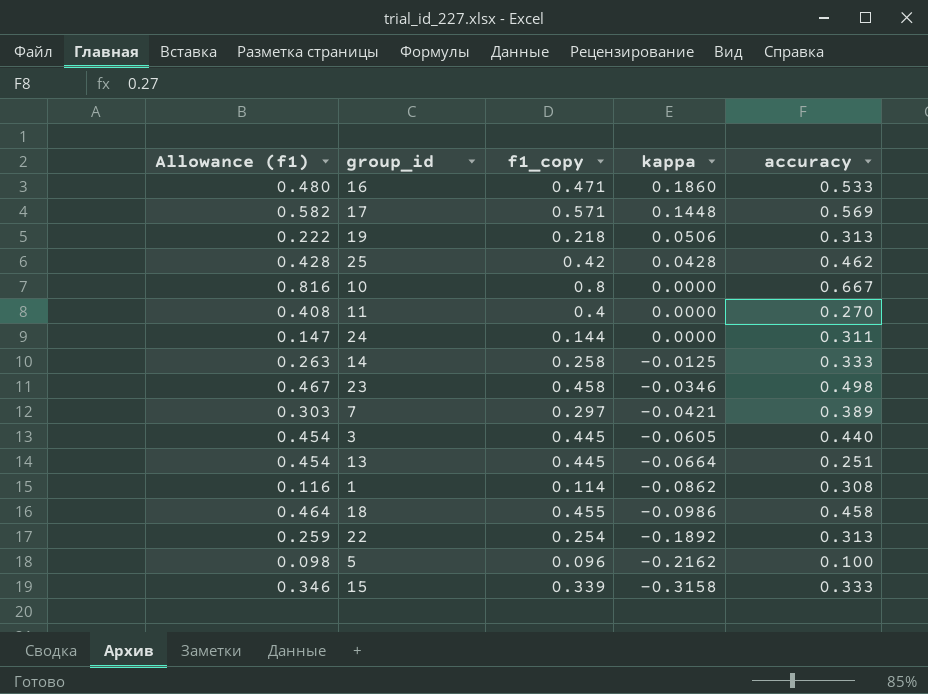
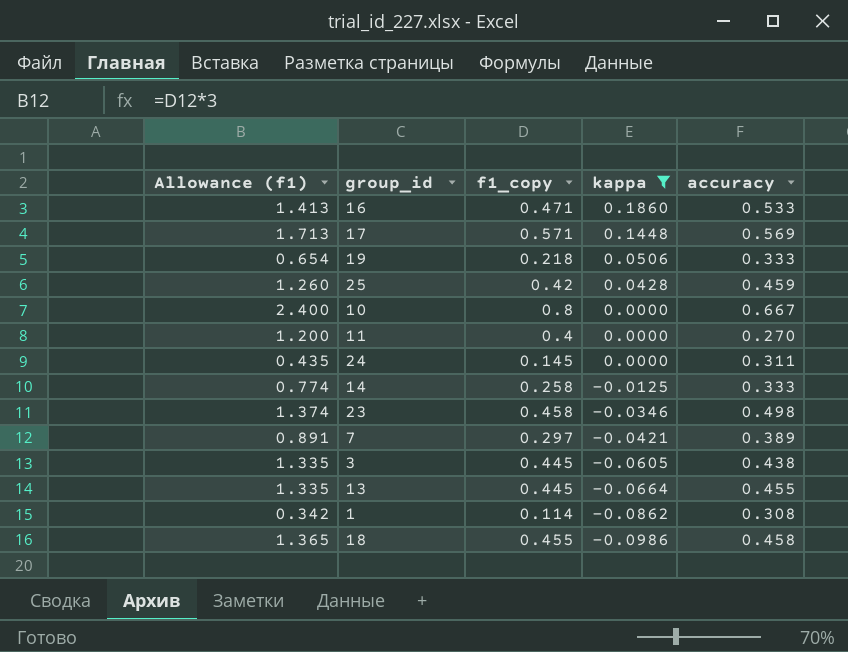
filter: none -> kappa >= -0.0986
column Allowance (f1) | formula: [f1_copy] * 1.02 -> [f1_copy] * 3
19 | accuracy: 0.313 -> 0.333
25 | accuracy: 0.462 -> 0.459
24 | f1_copy: 0.144 -> 0.145
3 | accuracy: 0.440 -> 0.438
13 | accuracy: 0.251 -> 0.455

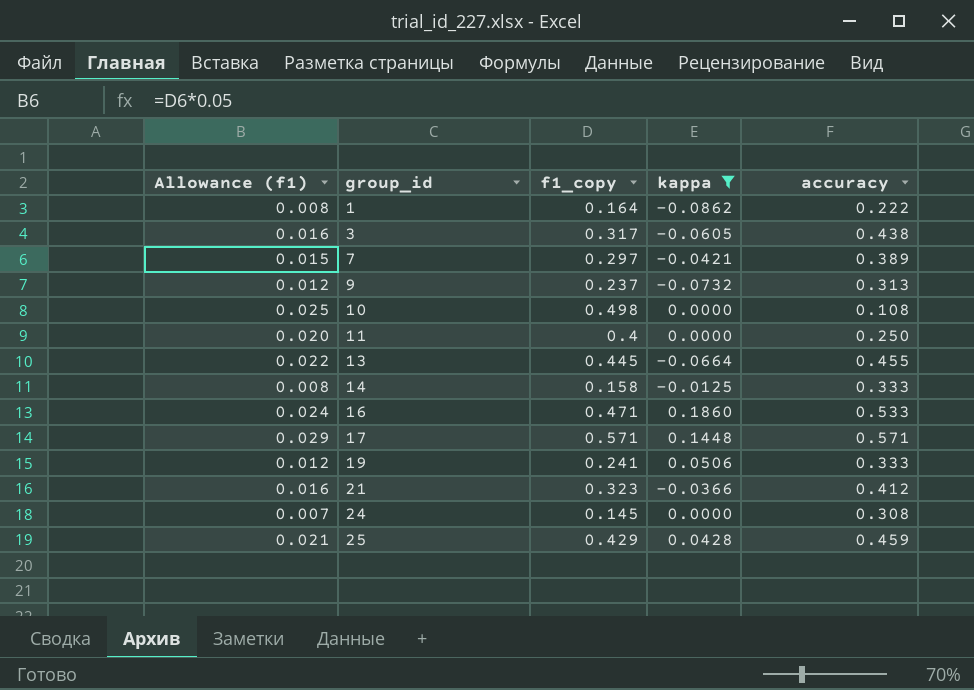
row order: kappa descending -> group_id ascending
column Allowance (f1) | formula: [f1_copy] * 3 -> [f1_copy] * 0.05
row 23: 1.374 | 0.458 | -0.0346 | 0.498 -> none
row 18: 1.365 | 0.455 | -0.0986 | 0.458 -> none
1 | f1_copy: 0.114 -> 0.164
1 | accuracy: 0.308 -> 0.222
3 | f1_copy: 0.445 -> 0.317
row 9: none -> 0.012 | 0.237 | -0.0732 | 0.313
10 | f1_copy: 0.8 -> 0.498
10 | accuracy: 0.667 -> 0.108
11 | accuracy: 0.270 -> 0.250
14 | f1_copy: 0.258 -> 0.158
17 | accuracy: 0.569 -> 0.571
19 | f1_copy: 0.218 -> 0.241
row 21: none -> 0.016 | 0.323 | -0.0366 | 0.412
24 | accuracy: 0.311 -> 0.308
25 | f1_copy: 0.42 -> 0.429

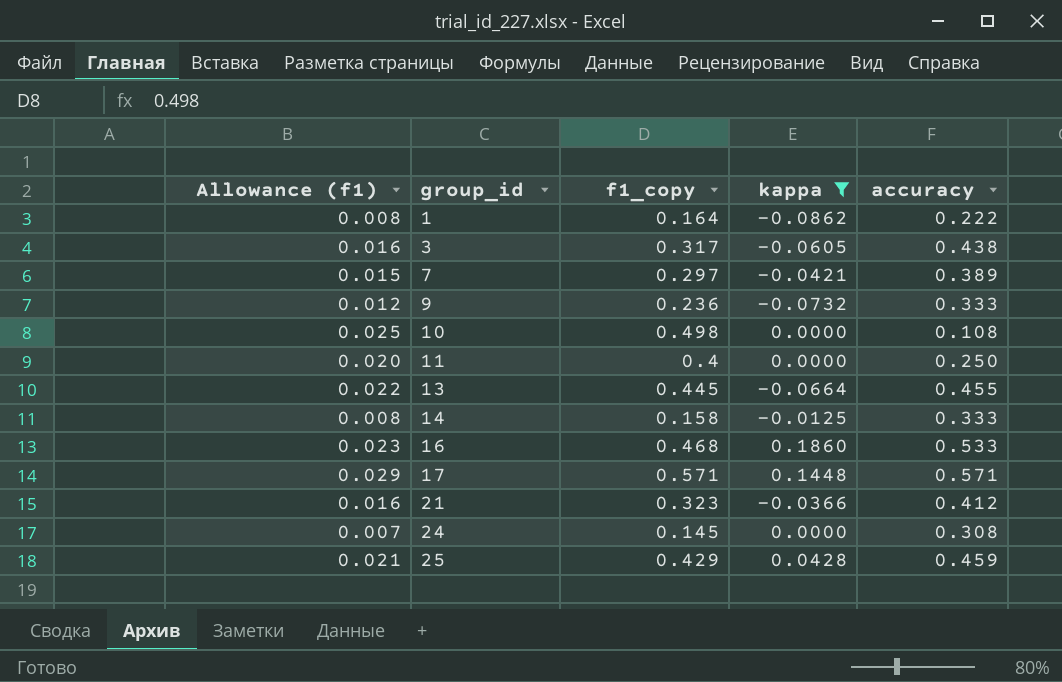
row 19: 0.012 | 0.241 | 0.0506 | 0.333 -> none
9 | f1_copy: 0.237 -> 0.236
9 | accuracy: 0.313 -> 0.333
16 | Allowance (f1): 0.024 -> 0.023
16 | f1_copy: 0.471 -> 0.468

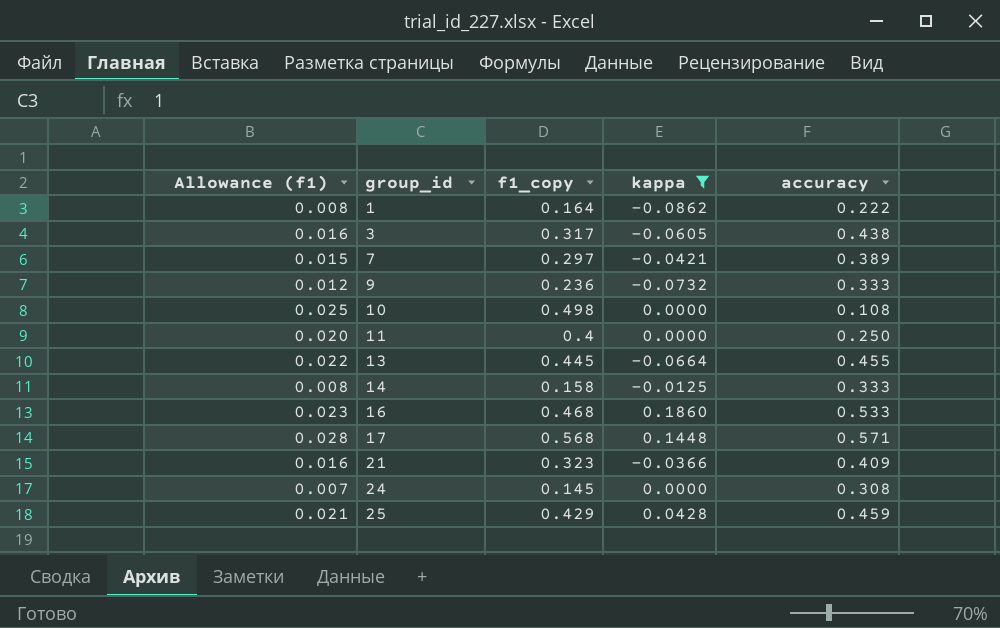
17 | Allowance (f1): 0.029 -> 0.028
17 | f1_copy: 0.571 -> 0.568
21 | accuracy: 0.412 -> 0.409

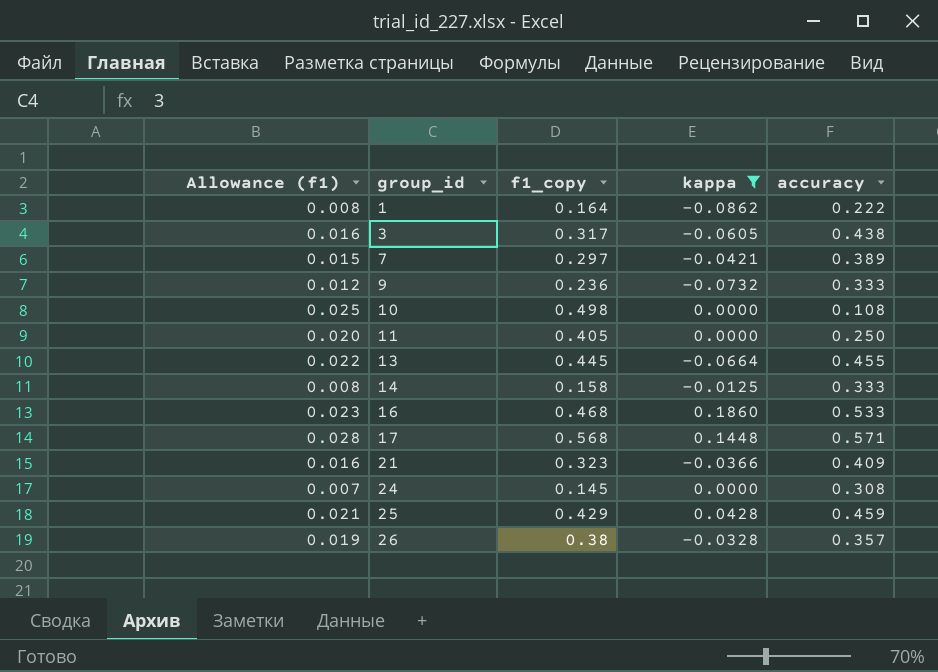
11 | f1_copy: 0.4 -> 0.405
row 26: none -> 0.019 | 0.38 | -0.0328 | 0.357

